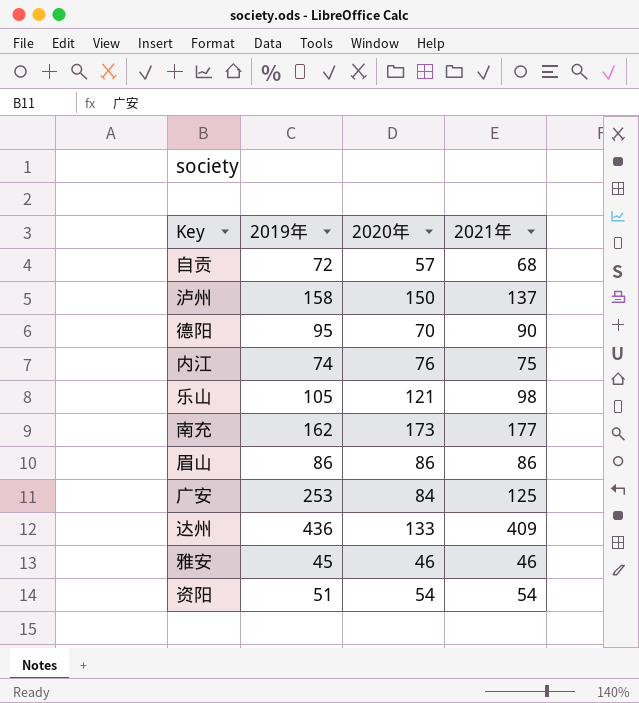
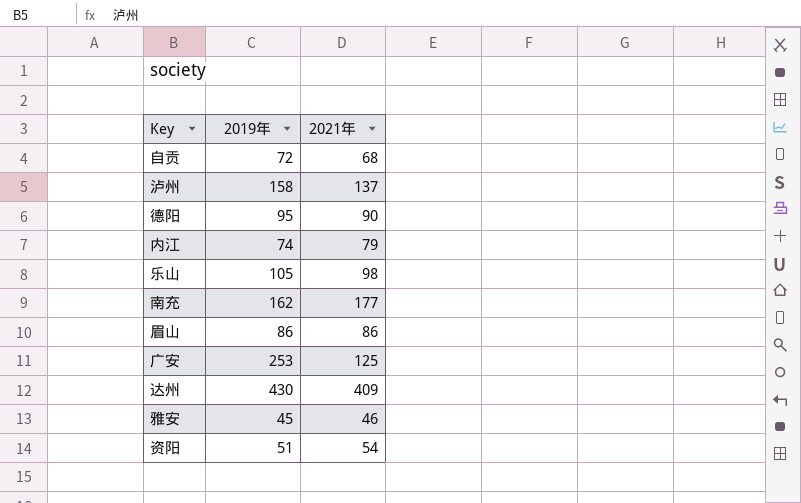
column 2020年 | position: 3 -> none
内江 | 2021年: 75 -> 79
达州 | 2019年: 436 -> 430

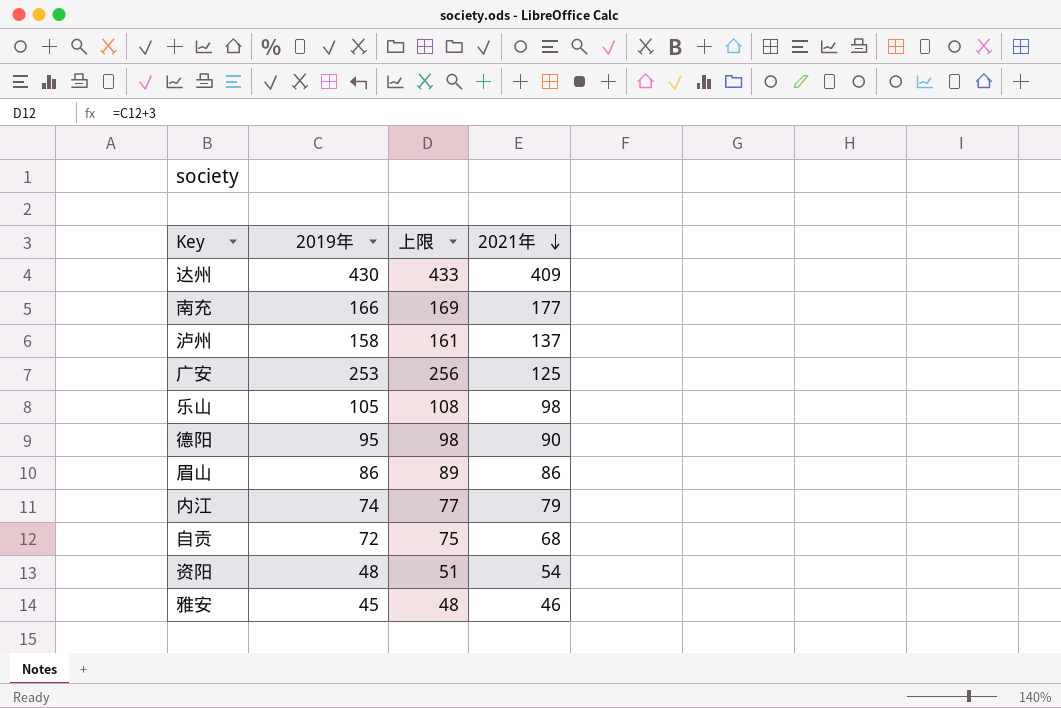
row order: none -> 2021年 descending
column 上限 | formula: none -> [2019年] + 3
南充 | 2019年: 162 -> 166
资阳 | 2019年: 51 -> 48

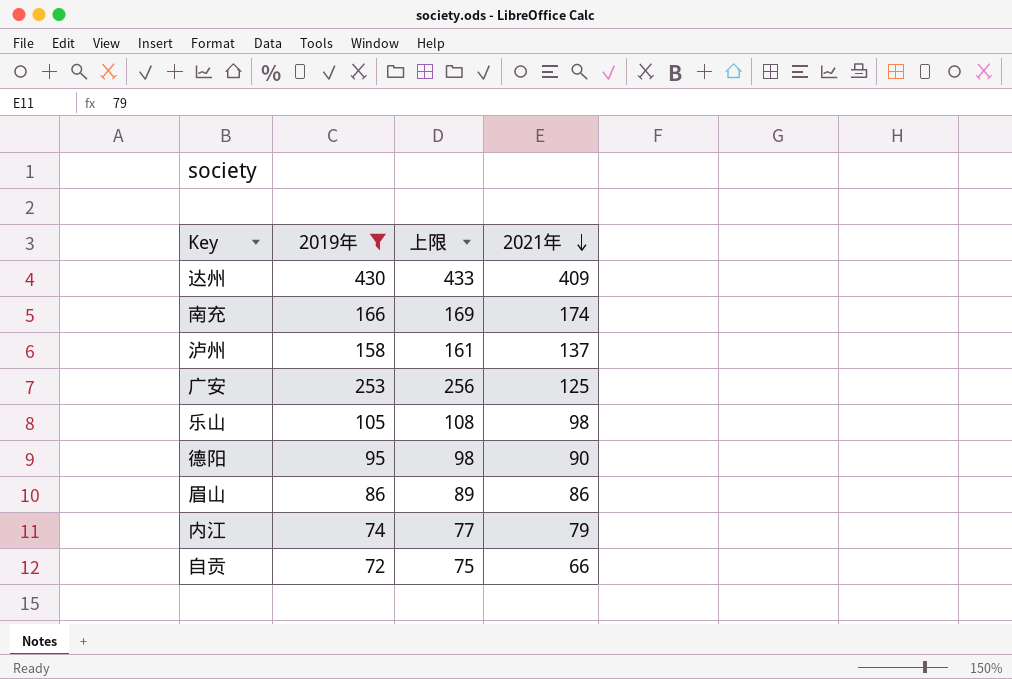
filter: none -> 2019年 >= 72
南充 | 2021年: 177 -> 174
自贡 | 2021年: 68 -> 66

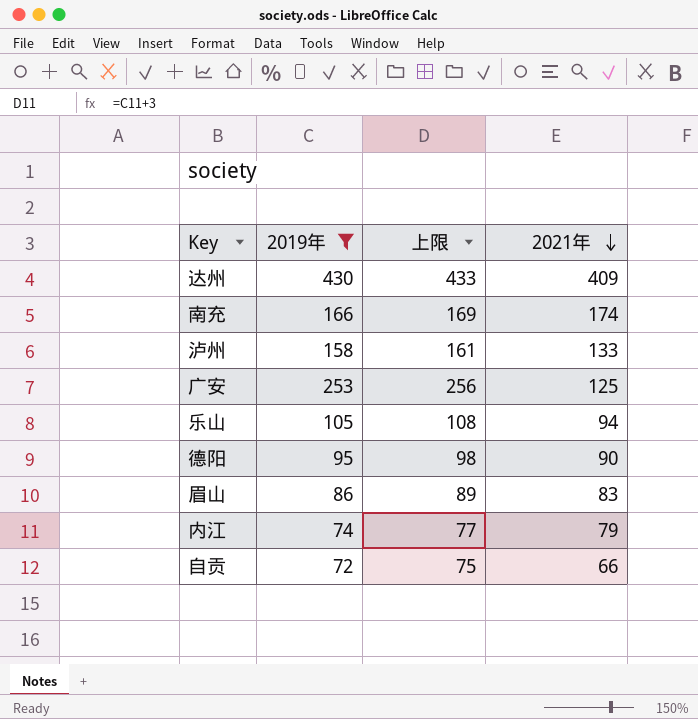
泸州 | 2021年: 137 -> 133
乐山 | 2021年: 98 -> 94
眉山 | 2021年: 86 -> 83

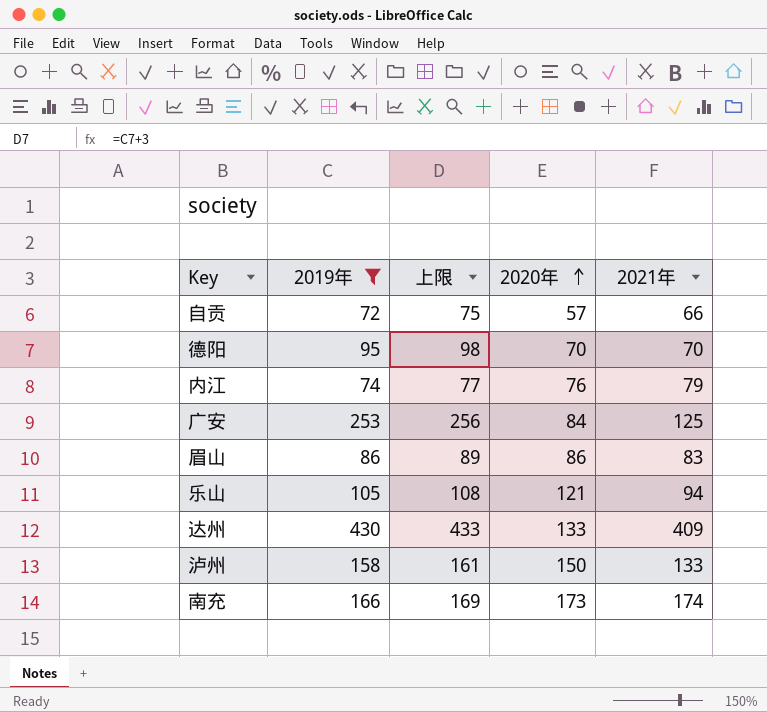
row order: 2021年 descending -> 2020年 ascending
column 2020年 | position: none -> 4
德阳 | 2021年: 90 -> 70

